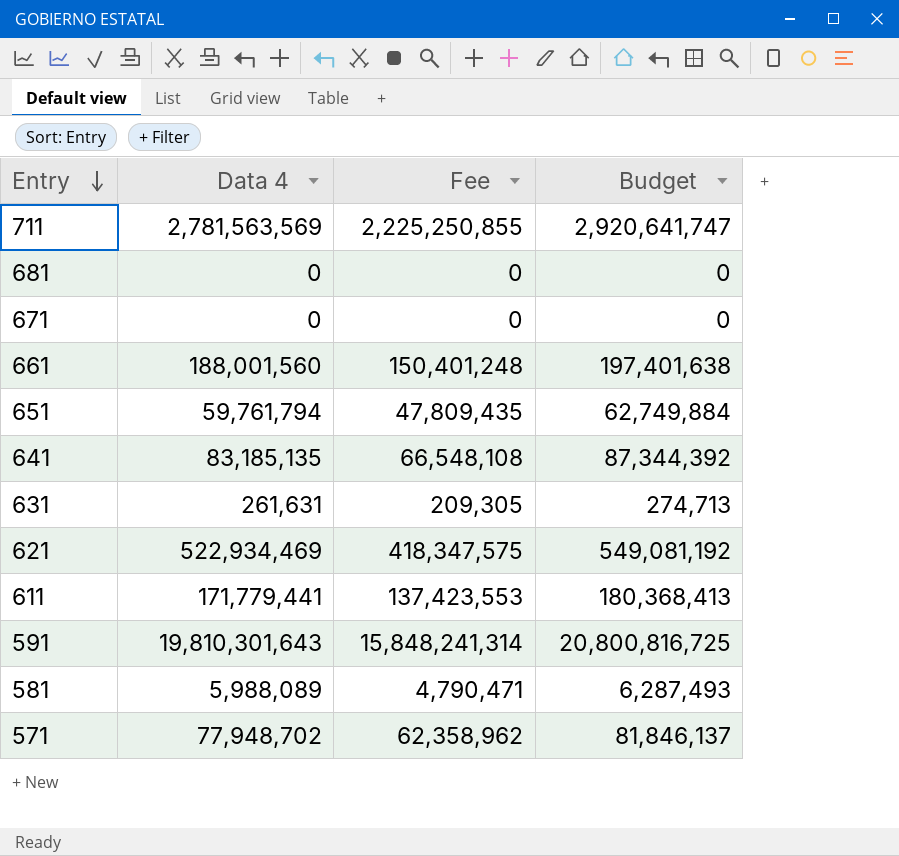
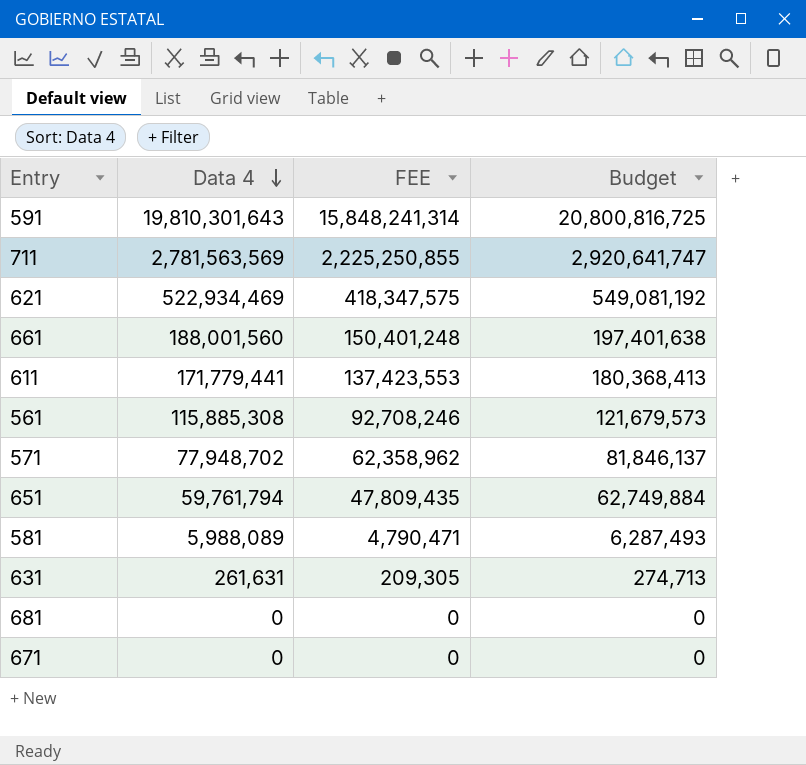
row order: Entry descending -> Data 4 descending
column name: Fee -> FEE
row 641: 83,185,135 | 66,548,108 | 87,344,392 -> none
row 561: none -> 115,885,308 | 92,708,246 | 121,679,573

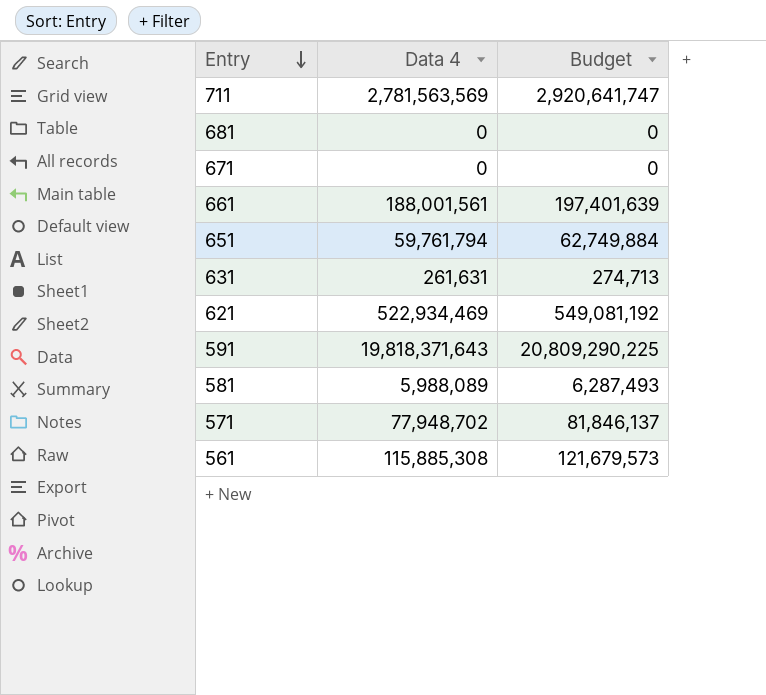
row order: Data 4 descending -> Entry descending
column FEE | formula: [Data 4] * 0.8 -> none
row 611: 171,779,441 | 137,423,553 | 180,368,413 -> none
661 | Data 4: 188,001,560 -> 188,001,561
661 | Budget: 197,401,638 -> 197,401,639
591 | Data 4: 19,810,301,643 -> 19,818,371,643
591 | Budget: 20,800,816,725 -> 20,809,290,225

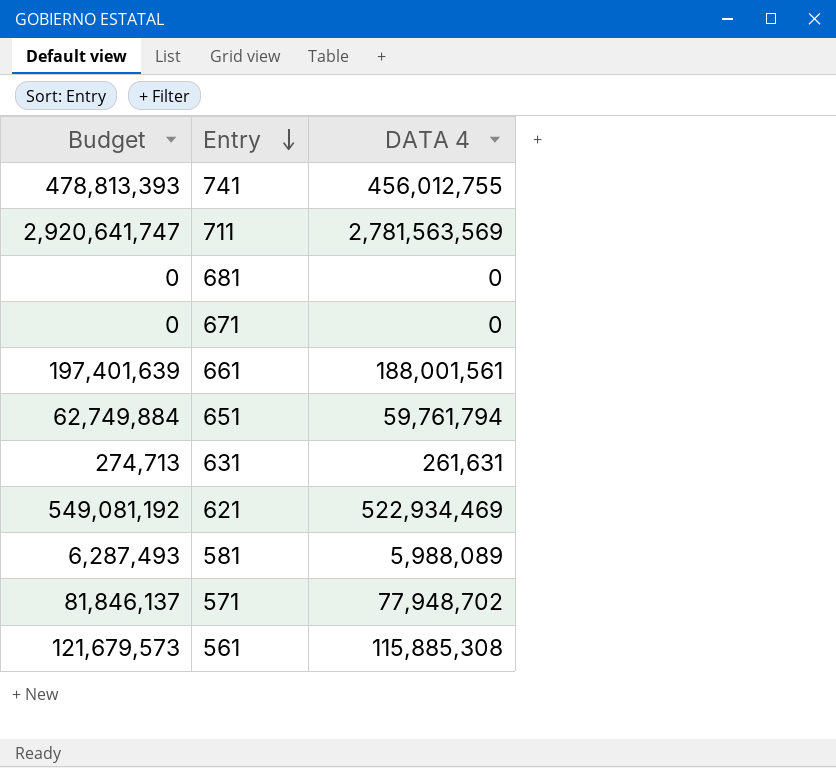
column Budget | position: 3 -> 1
column name: Data 4 -> DATA 4
row 591: 19,818,371,643 | 20,809,290,225 -> none
row 741: none -> 478,813,393 | 456,012,755

